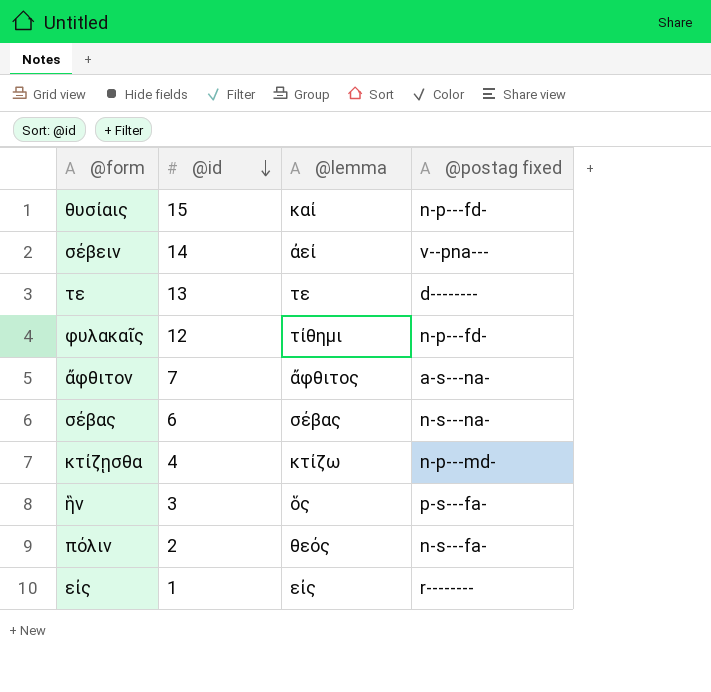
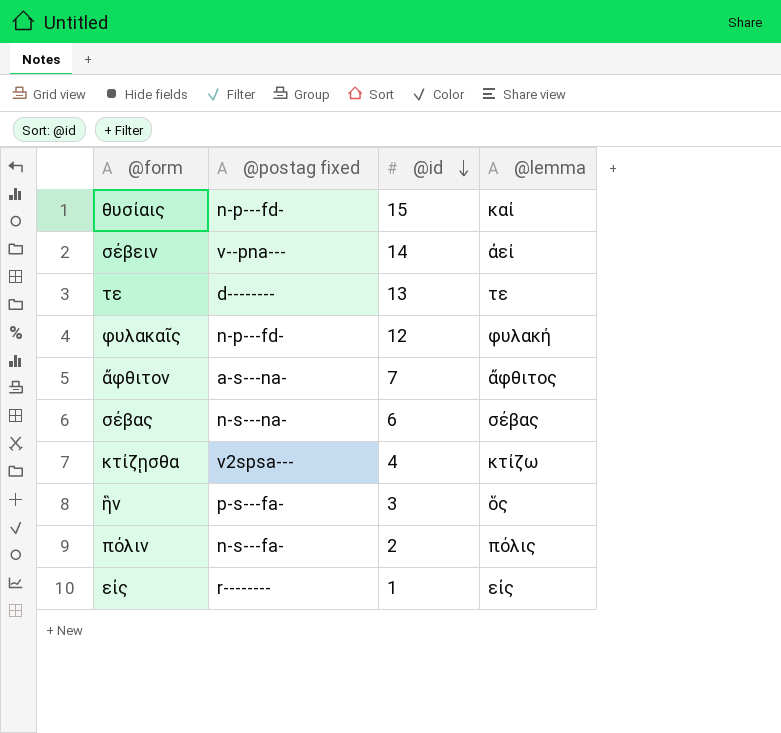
column @postag fixed | position: 4 -> 2
φυλακαῖς | @lemma: τίθημι -> φυλακή
κτίζῃσθα | @postag fixed: n-p---md- -> v2spsa---
πόλιν | @lemma: θεός -> πόλις

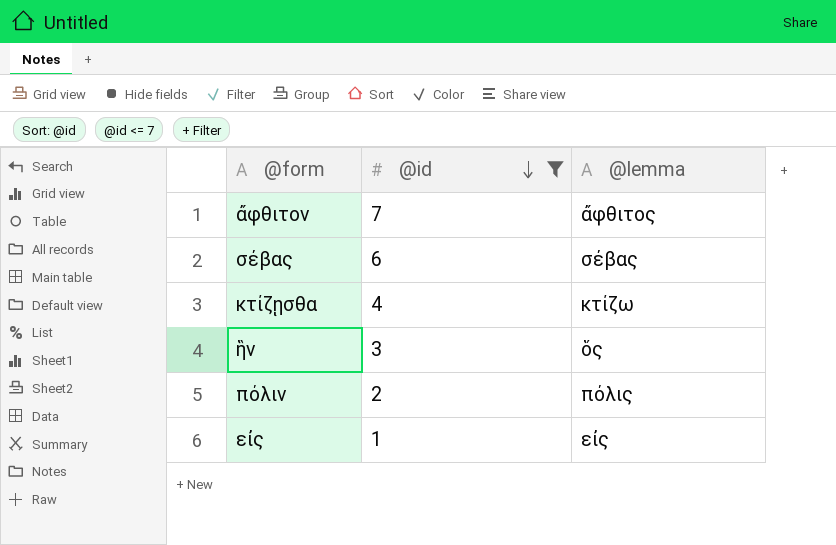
filter: none -> @id <= 7
column @postag fixed | position: 2 -> none

